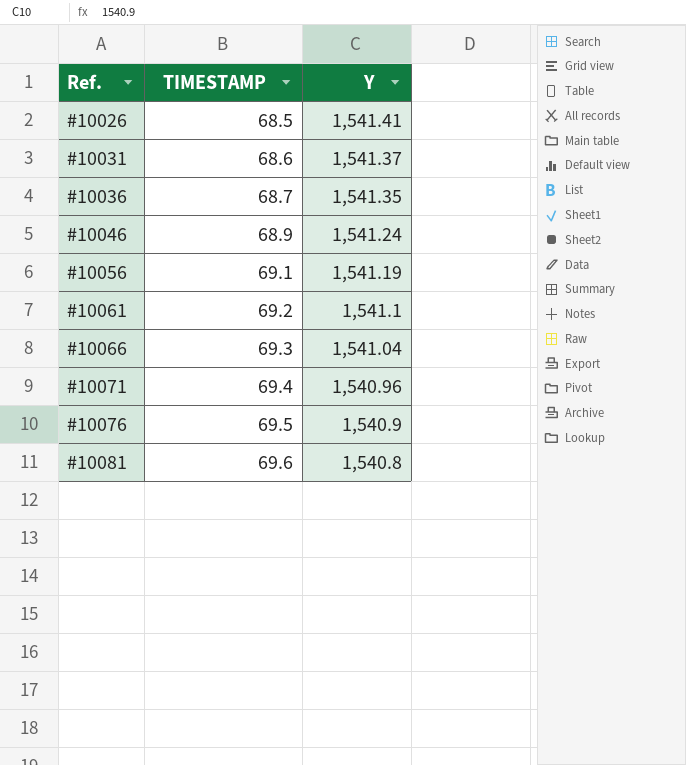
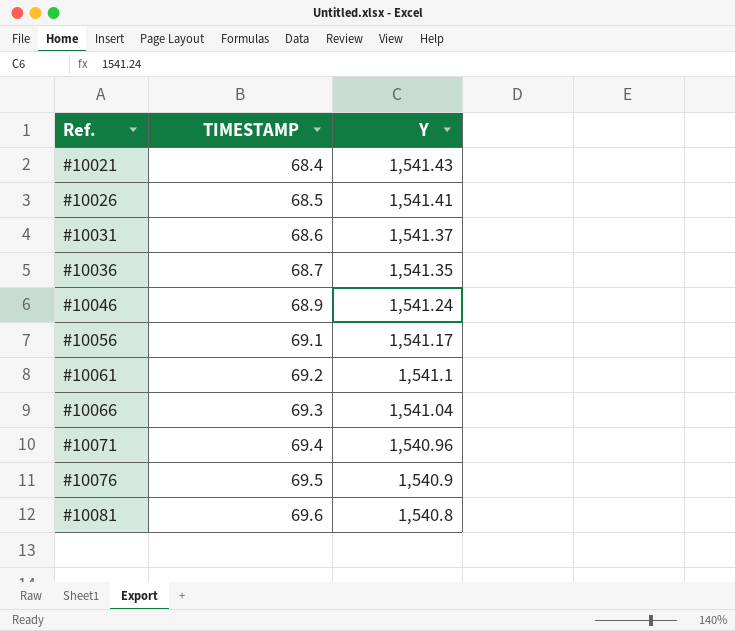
row #10021: none -> 68.4 | 1,541.43
#10056 | Y: 1,541.19 -> 1,541.17

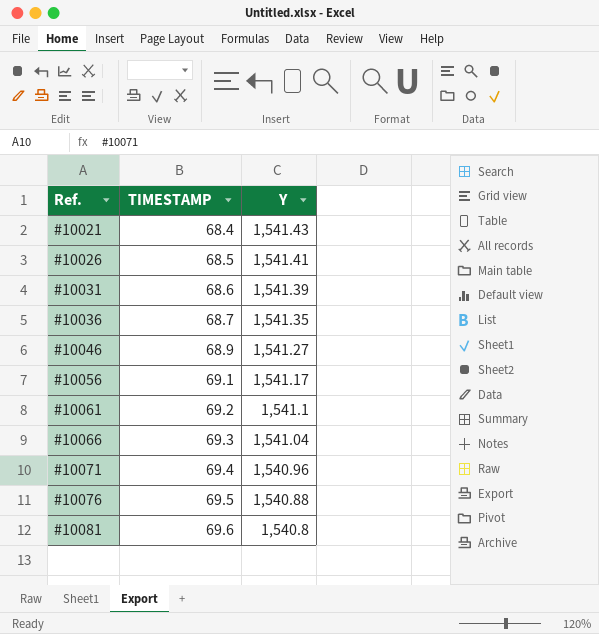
#10031 | Y: 1,541.37 -> 1,541.39
#10046 | Y: 1,541.24 -> 1,541.27
#10076 | Y: 1,540.9 -> 1,540.88

